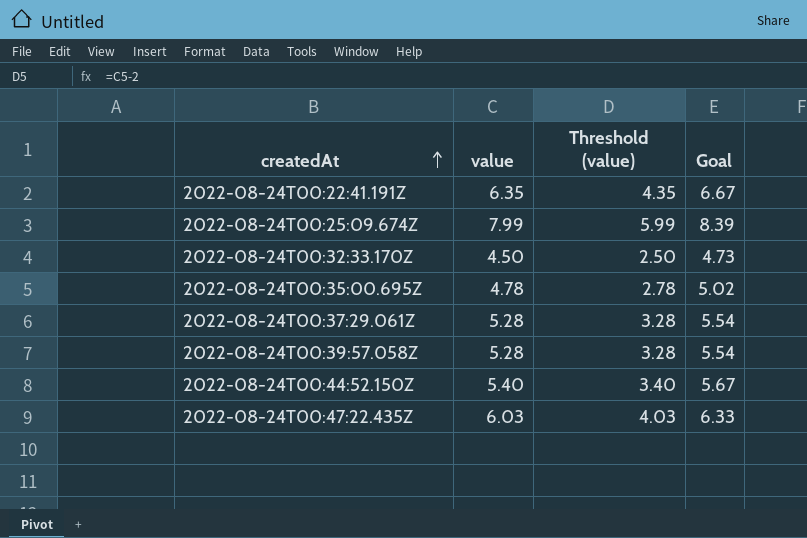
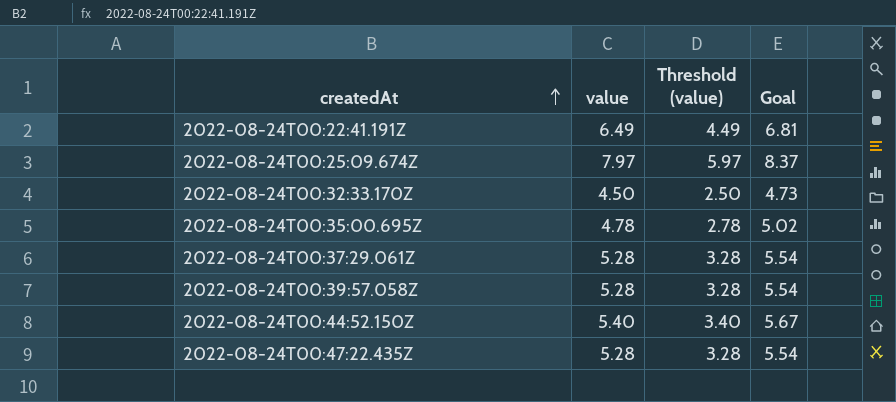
2022-08-24T00:22:41.191Z | value: 6.35 -> 6.49
2022-08-24T00:22:41.191Z | Threshold (value): 4.35 -> 4.49
2022-08-24T00:22:41.191Z | Goal: 6.67 -> 6.81
2022-08-24T00:25:09.674Z | value: 7.99 -> 7.97
2022-08-24T00:25:09.674Z | Threshold (value): 5.99 -> 5.97
2022-08-24T00:25:09.674Z | Goal: 8.39 -> 8.37
2022-08-24T00:47:22.435Z | value: 6.03 -> 5.28
2022-08-24T00:47:22.435Z | Threshold (value): 4.03 -> 3.28
2022-08-24T00:47:22.435Z | Goal: 6.33 -> 5.54

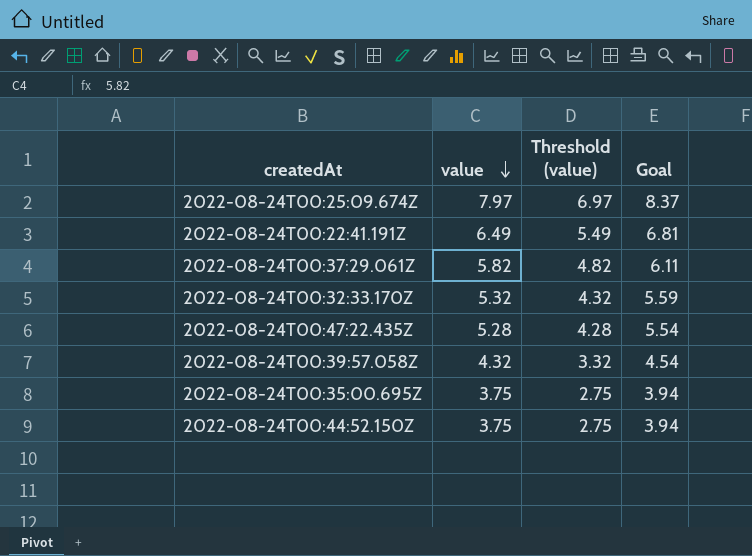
row order: createdAt ascending -> value descending
column Threshold (value) | formula: [value] - 2 -> [value] - 1
2022-08-24T00:37:29.061Z | value: 5.28 -> 5.82
2022-08-24T00:37:29.061Z | Goal: 5.54 -> 6.11
2022-08-24T00:32:33.170Z | value: 4.50 -> 5.32
2022-08-24T00:32:33.170Z | Goal: 4.73 -> 5.59
2022-08-24T00:39:57.058Z | value: 5.28 -> 4.32
2022-08-24T00:39:57.058Z | Goal: 5.54 -> 4.54
2022-08-24T00:35:00.695Z | value: 4.78 -> 3.75
2022-08-24T00:35:00.695Z | Goal: 5.02 -> 3.94
2022-08-24T00:44:52.150Z | value: 5.40 -> 3.75
2022-08-24T00:44:52.150Z | Goal: 5.67 -> 3.94

